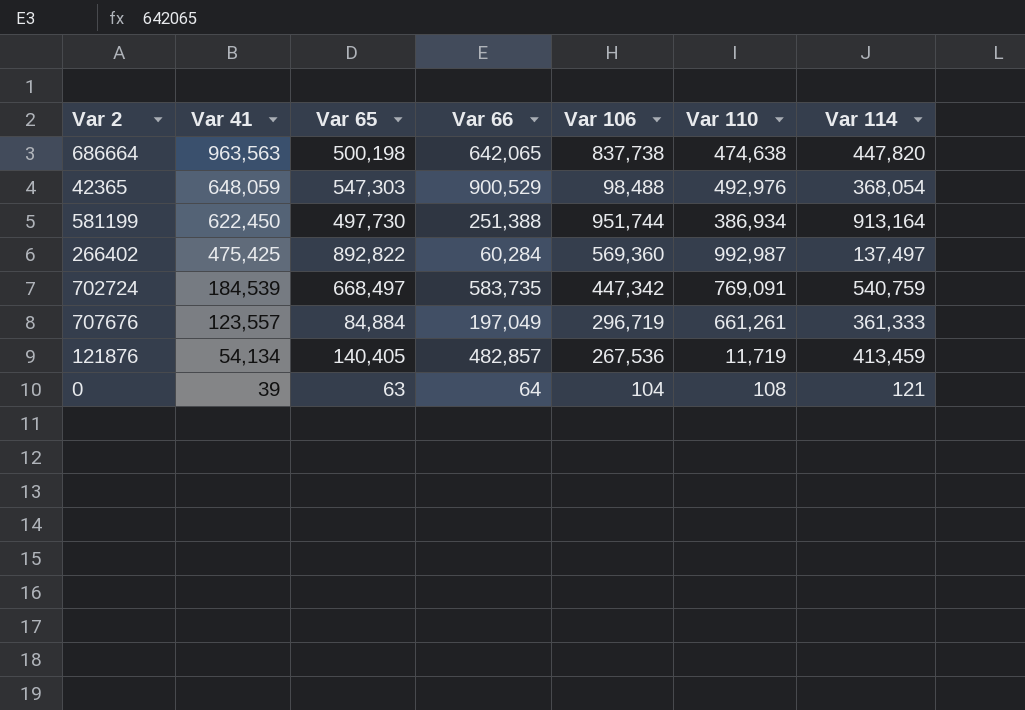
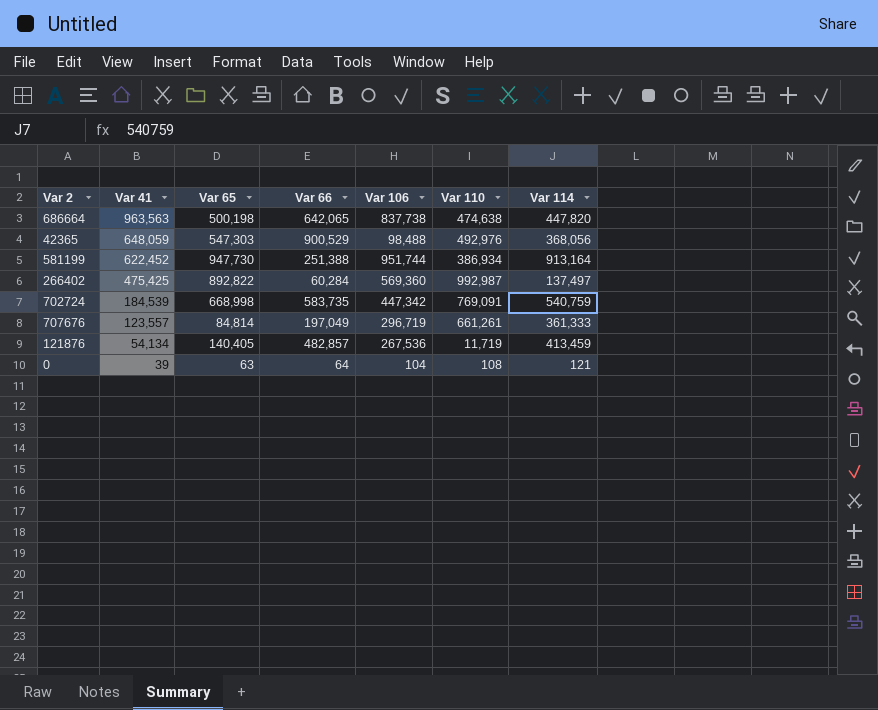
42365 | Var 114: 368,054 -> 368,056
581199 | Var 41: 622,450 -> 622,452
581199 | Var 65: 497,730 -> 947,730
702724 | Var 65: 668,497 -> 668,998
707676 | Var 65: 84,884 -> 84,814

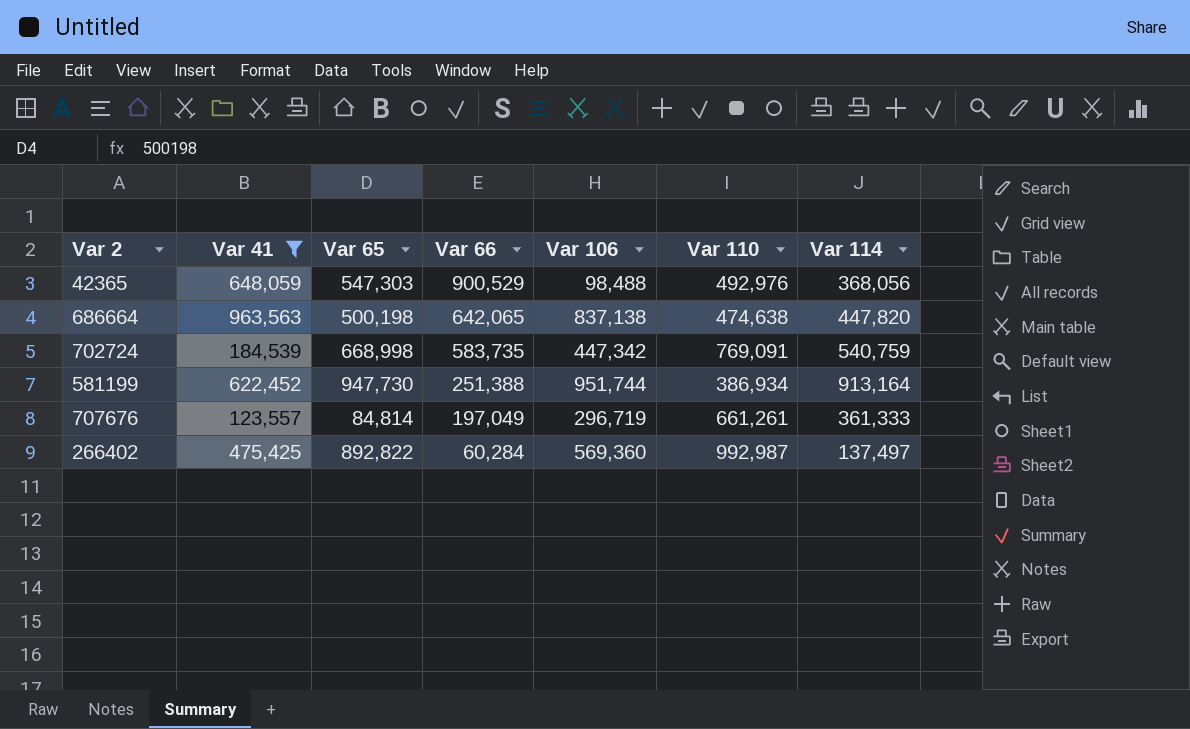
filter: none -> Var 41 >= 123,557
row order: Var 41 descending -> Var 66 descending
686664 | Var 106: 837,738 -> 837,138

